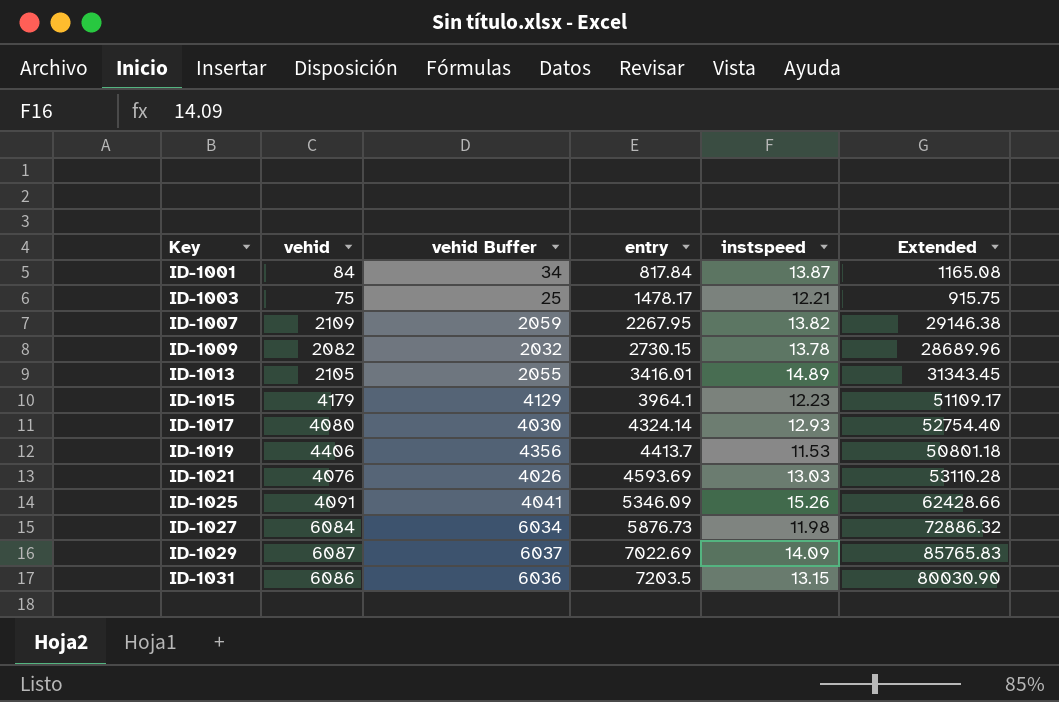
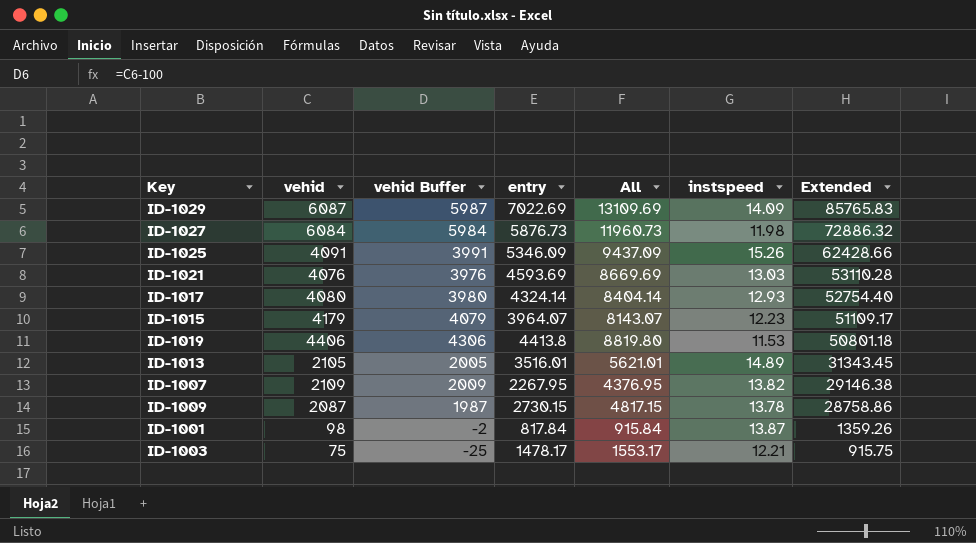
row order: Key ascending -> Extended descending
column vehid Buffer | formula: [vehid] - 50 -> [vehid] - 100
column All | formula: none -> [vehid] + [entry]
row ID-1031: 6086 | 6036 | 7203.5 | 13.15 | 80030.90 -> none
ID-1015 | entry: 3964.1 -> 3964.07
ID-1019 | entry: 4413.7 -> 4413.8
ID-1013 | entry: 3416.01 -> 3516.01
ID-1009 | vehid: 2082 -> 2087
ID-1009 | Extended: 28689.96 -> 28758.86
ID-1001 | vehid: 84 -> 98
ID-1001 | Extended: 1165.08 -> 1359.26

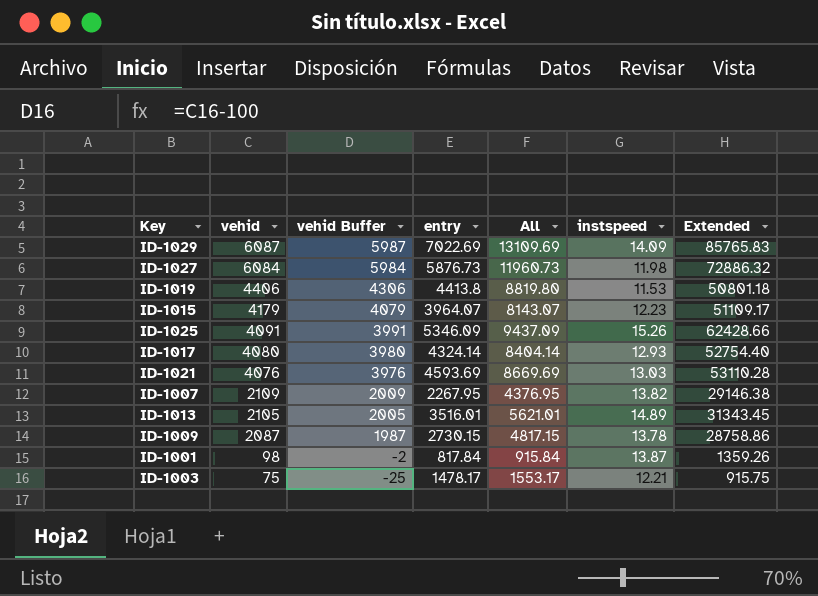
row order: Extended descending -> vehid descending

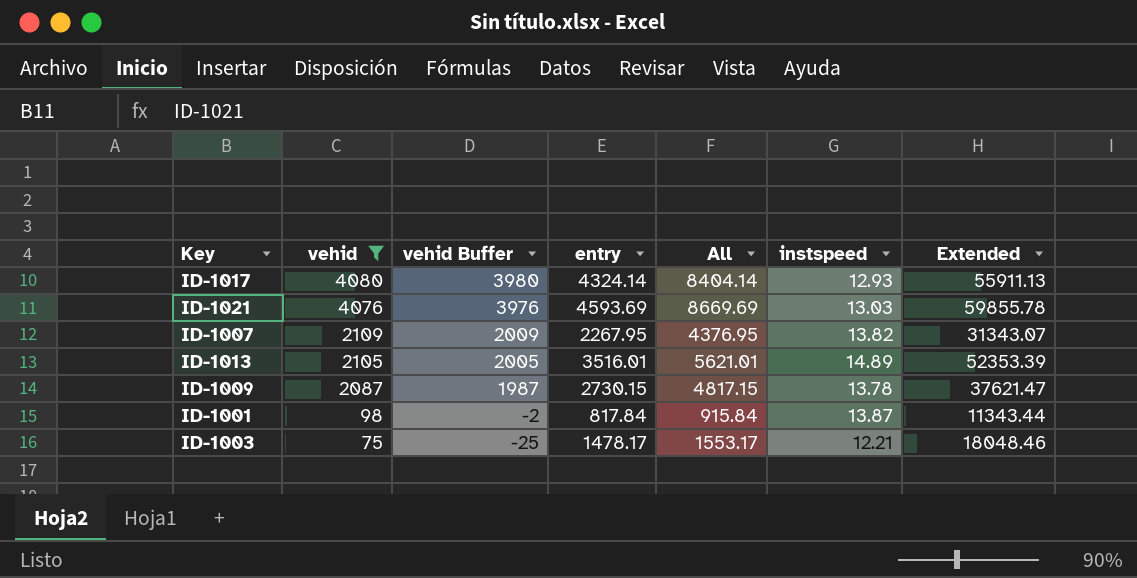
filter: none -> vehid <= 4080
column Extended | formula: [vehid] * [instspeed] -> [entry] * [instspeed]

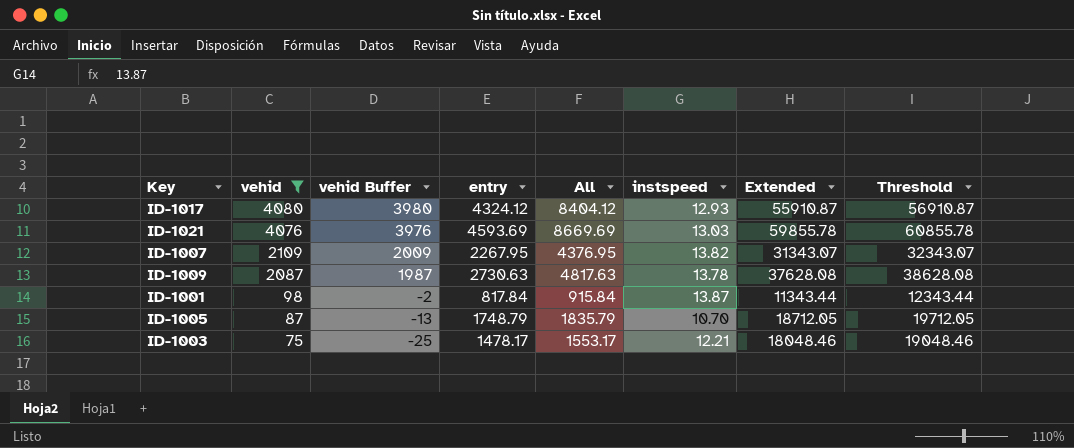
column Threshold | formula: none -> [Extended] + 1000
row ID-1013: 2105 | 2005 | 3516.01 | 5621.01 | 14.89 | 52353.39 -> none
ID-1017 | entry: 4324.14 -> 4324.12
ID-1017 | All: 8404.14 -> 8404.12
ID-1017 | Extended: 55911.13 -> 55910.87
ID-1009 | entry: 2730.15 -> 2730.63
ID-1009 | All: 4817.15 -> 4817.63
ID-1009 | Extended: 37621.47 -> 37628.08
row ID-1005: none -> 87 | -13 | 1748.79 | 1835.79 | 10.70 | 18712.05 | 19712.05

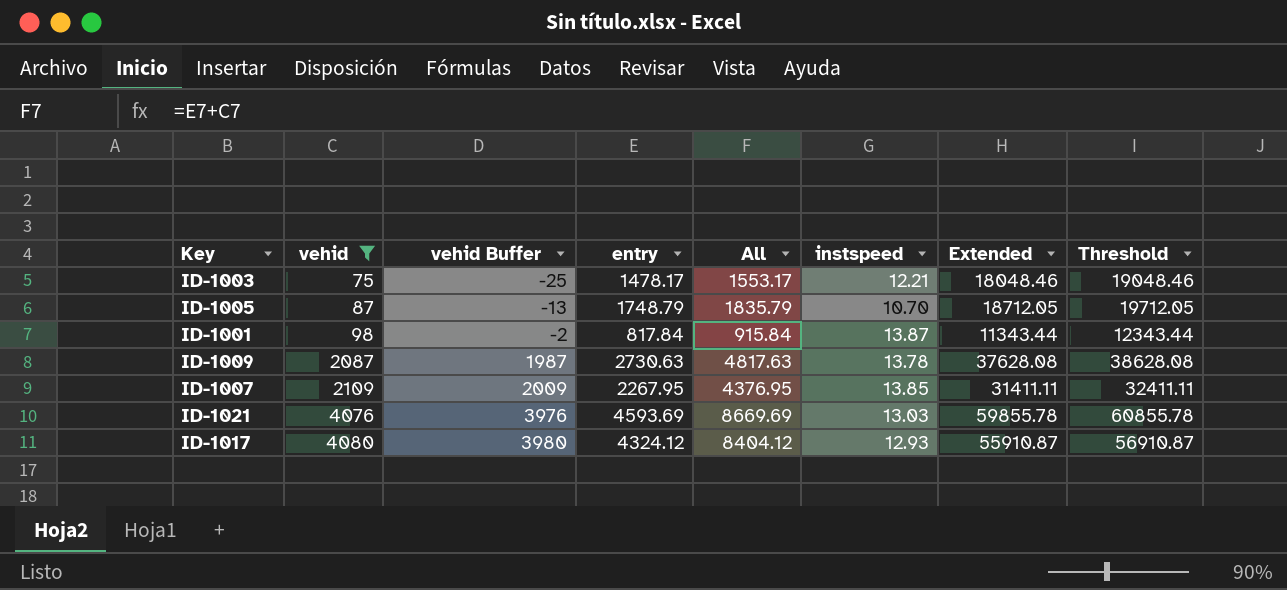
row order: vehid descending -> vehid ascending
ID-1007 | instspeed: 13.82 -> 13.85
ID-1007 | Extended: 31343.07 -> 31411.11
ID-1007 | Threshold: 32343.07 -> 32411.11

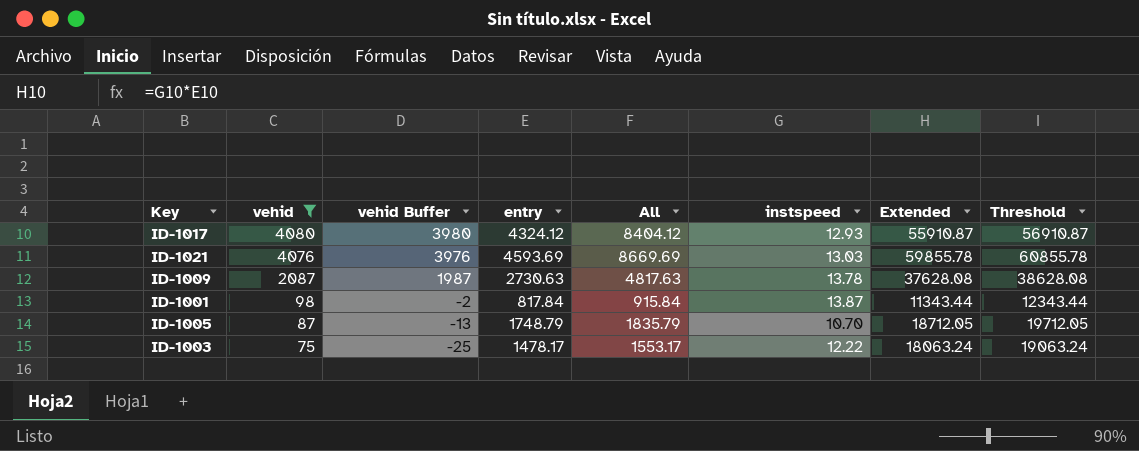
row order: vehid ascending -> vehid descending
row ID-1007: 2109 | 2009 | 2267.95 | 4376.95 | 13.85 | 31411.11 | 32411.11 -> none
ID-1003 | instspeed: 12.21 -> 12.22
ID-1003 | Extended: 18048.46 -> 18063.24
ID-1003 | Threshold: 19048.46 -> 19063.24

